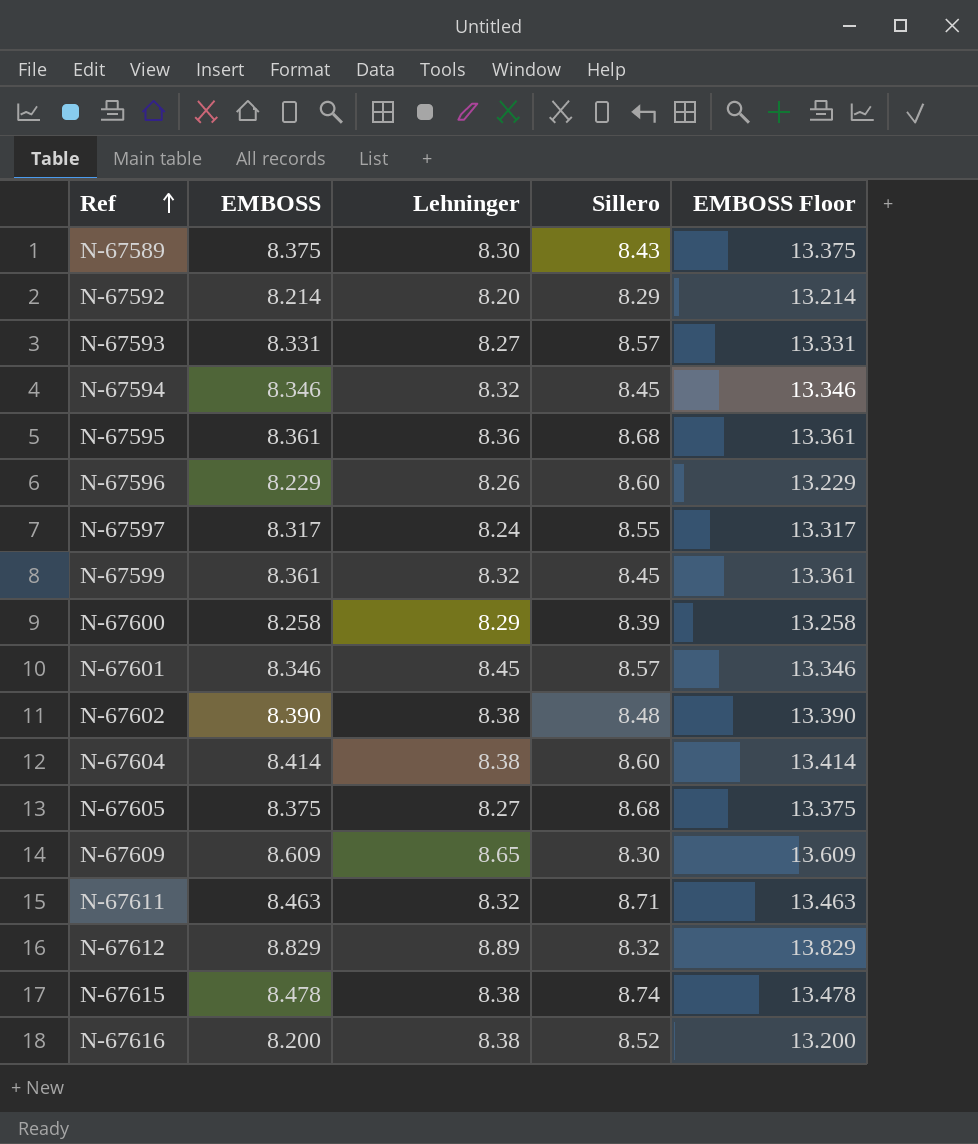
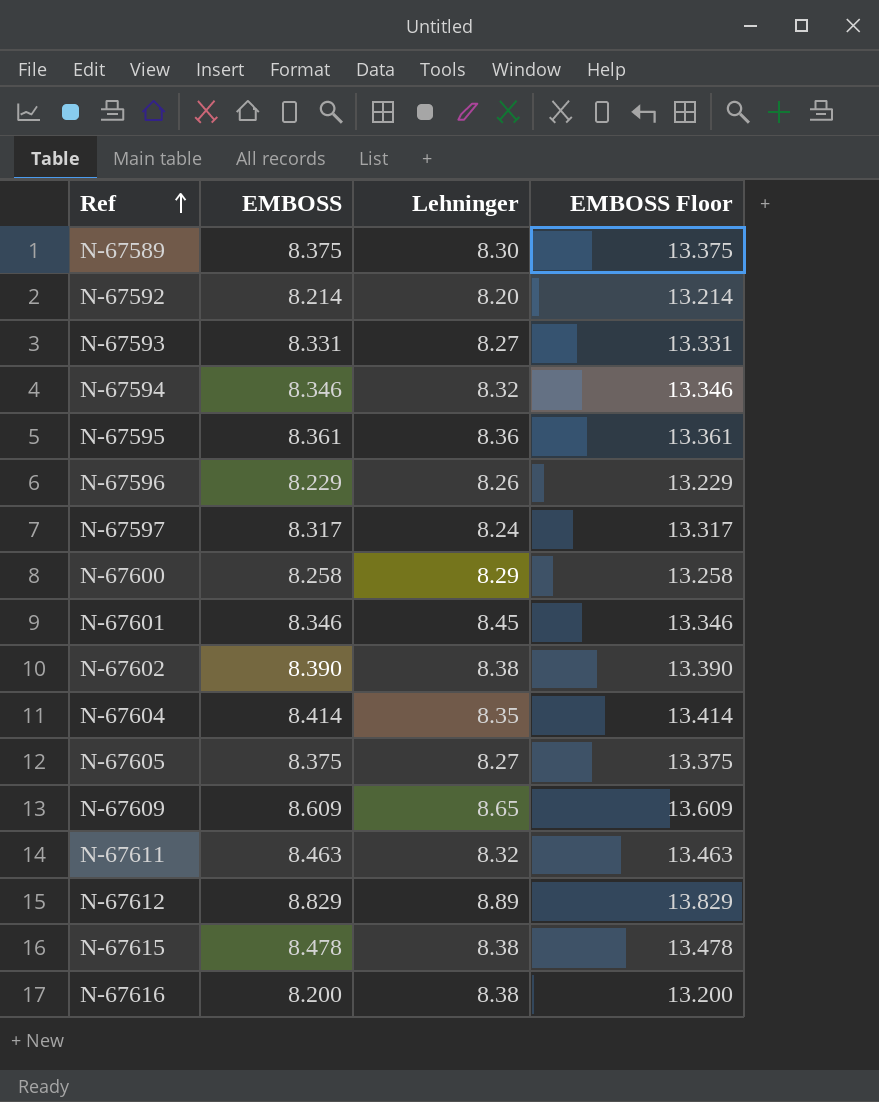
column Sillero | position: 4 -> none
row N-67599: 8.361 | 8.32 | 8.45 | 13.361 -> none
N-67604 | Lehninger: 8.38 -> 8.35

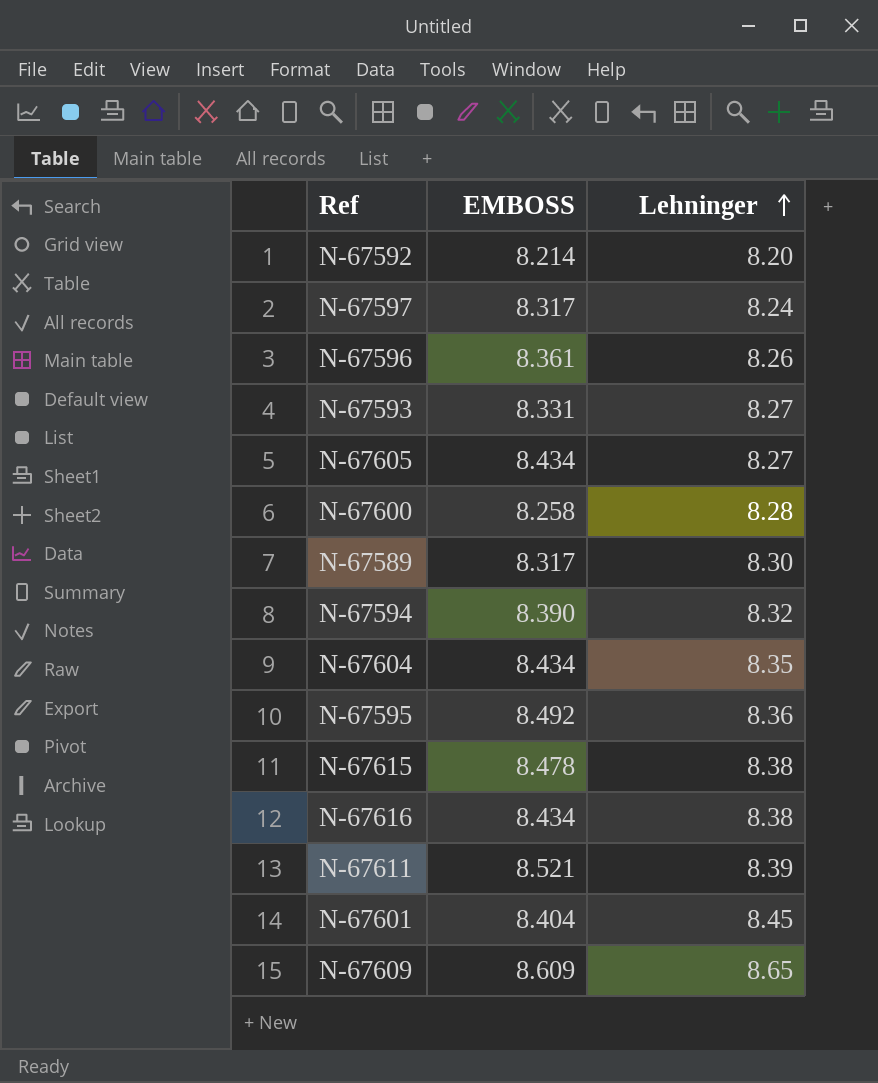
row order: Ref ascending -> Lehninger ascending
column EMBOSS Floor | formula: [EMBOSS] + 5 -> none
row N-67602: 8.390 | 8.38 | 13.390 -> none
row N-67612: 8.829 | 8.89 | 13.829 -> none
N-67596 | EMBOSS: 8.229 -> 8.361
N-67605 | EMBOSS: 8.375 -> 8.434
N-67600 | Lehninger: 8.29 -> 8.28
N-67589 | EMBOSS: 8.375 -> 8.317
N-67594 | EMBOSS: 8.346 -> 8.390
N-67604 | EMBOSS: 8.414 -> 8.434
N-67595 | EMBOSS: 8.361 -> 8.492
N-67616 | EMBOSS: 8.200 -> 8.434
N-67611 | EMBOSS: 8.463 -> 8.521
N-67611 | Lehninger: 8.32 -> 8.39
N-67601 | EMBOSS: 8.346 -> 8.404

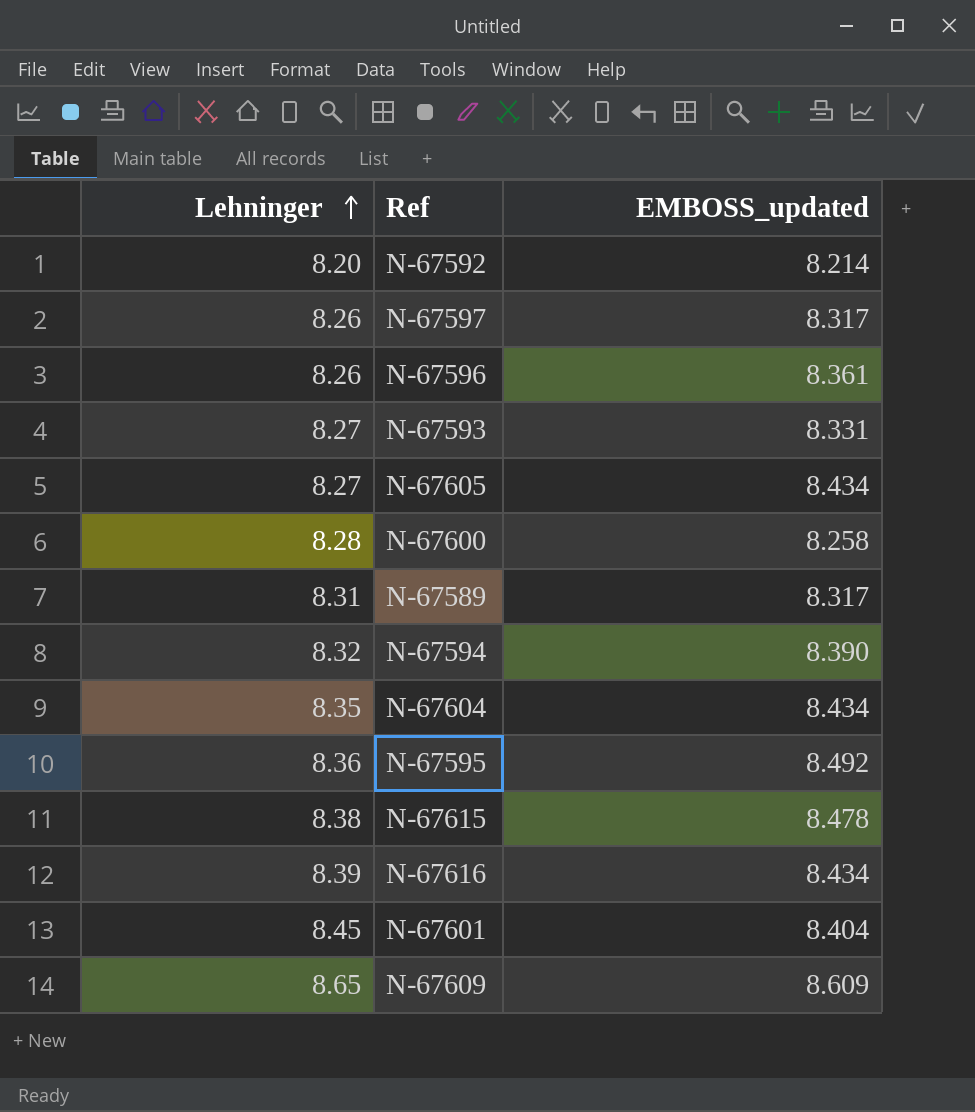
column Lehninger | position: 3 -> 1
column name: EMBOSS -> EMBOSS_updated
row N-67611: 8.521 | 8.39 -> none
N-67597 | Lehninger: 8.24 -> 8.26
N-67589 | Lehninger: 8.30 -> 8.31
N-67616 | Lehninger: 8.38 -> 8.39

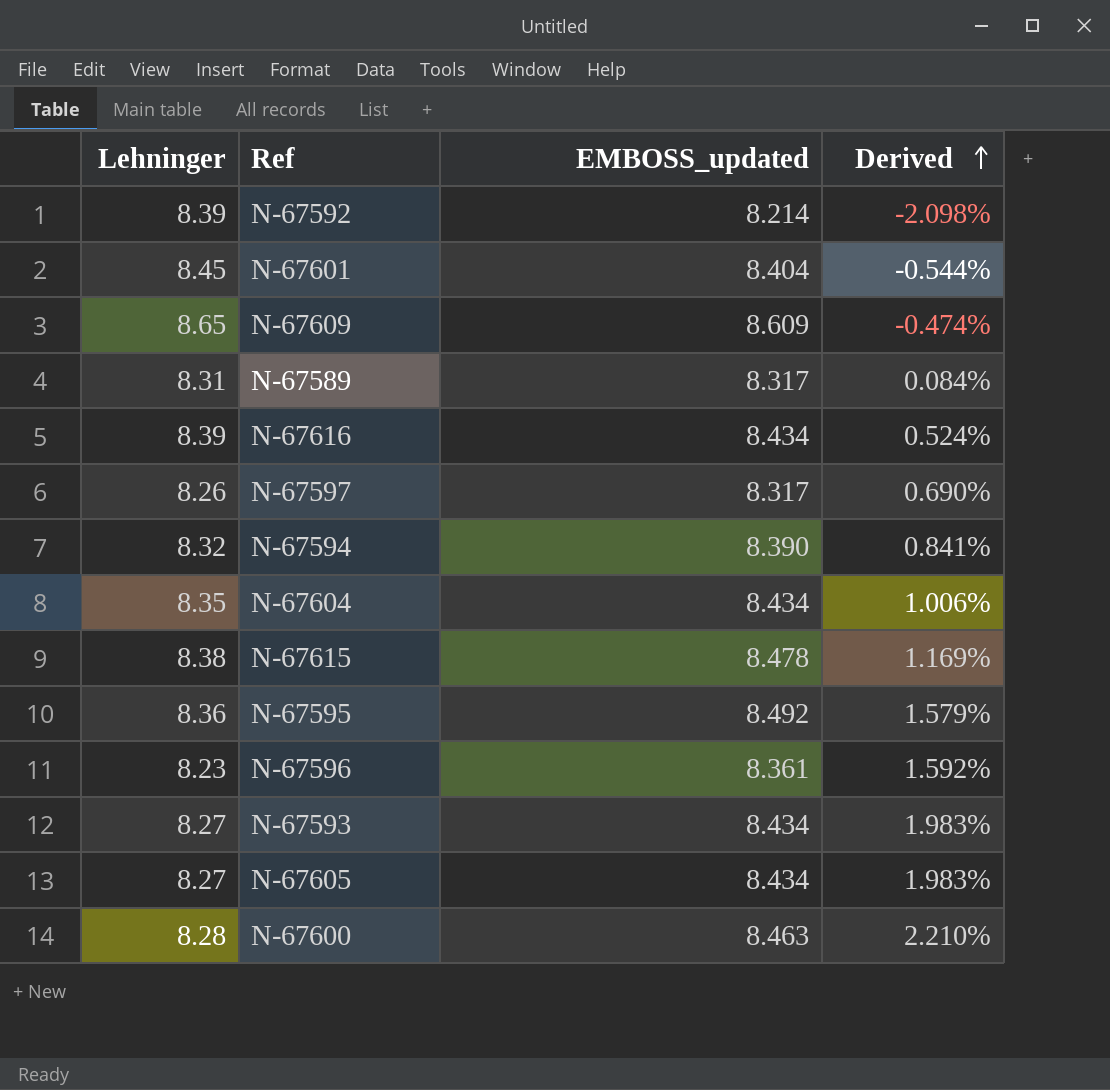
row order: Lehninger ascending -> Derived ascending
column Derived | formula: none -> ([EMBOSS_updated] - [Lehninger]) / [Lehninger]
N-67592 | Lehninger: 8.20 -> 8.39
N-67596 | Lehninger: 8.26 -> 8.23
N-67593 | EMBOSS_updated: 8.331 -> 8.434
N-67600 | EMBOSS_updated: 8.258 -> 8.463

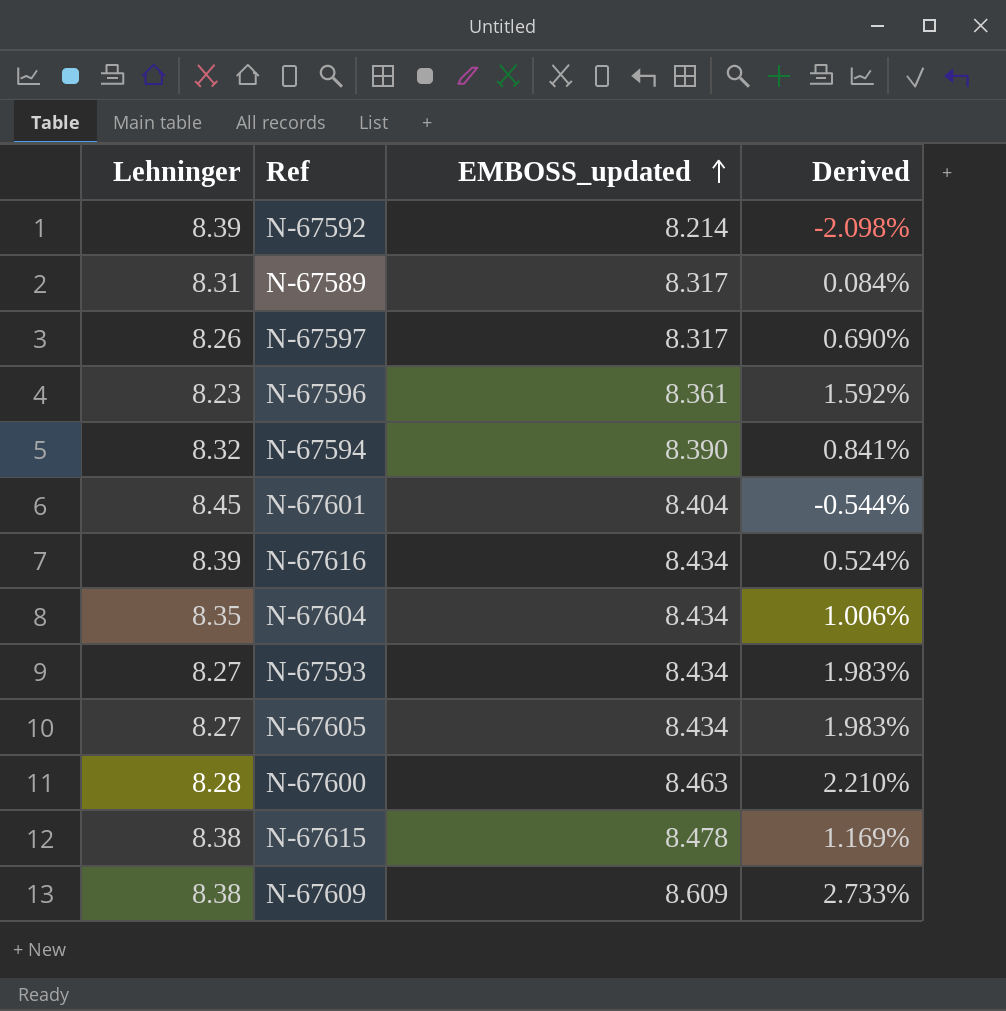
row order: Derived ascending -> EMBOSS_updated ascending
row N-67595: 8.36 | 8.492 | 1.579% -> none
N-67609 | Lehninger: 8.65 -> 8.38
N-67609 | Derived: -0.474% -> 2.733%

